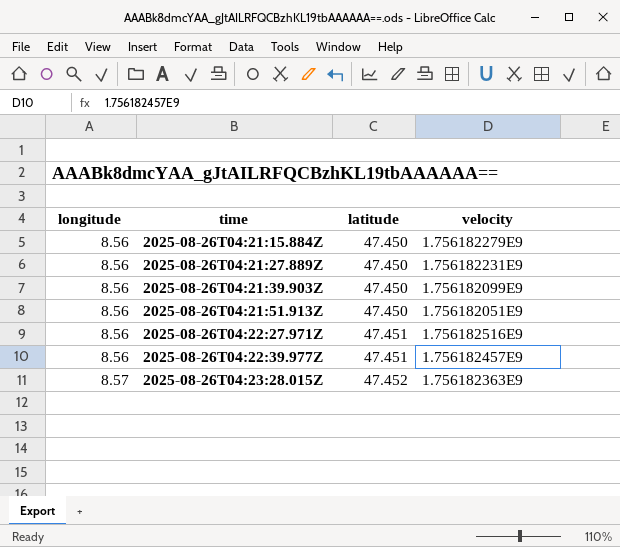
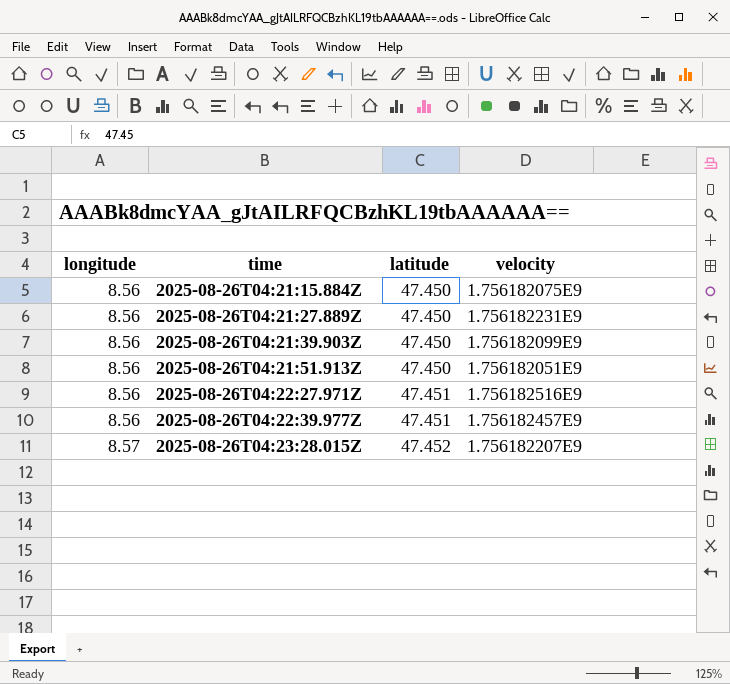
2025-08-26T04:21:15.884Z | velocity: 1.756182279E9 -> 1.756182075E9
2025-08-26T04:23:28.015Z | velocity: 1.756182363E9 -> 1.756182207E9

